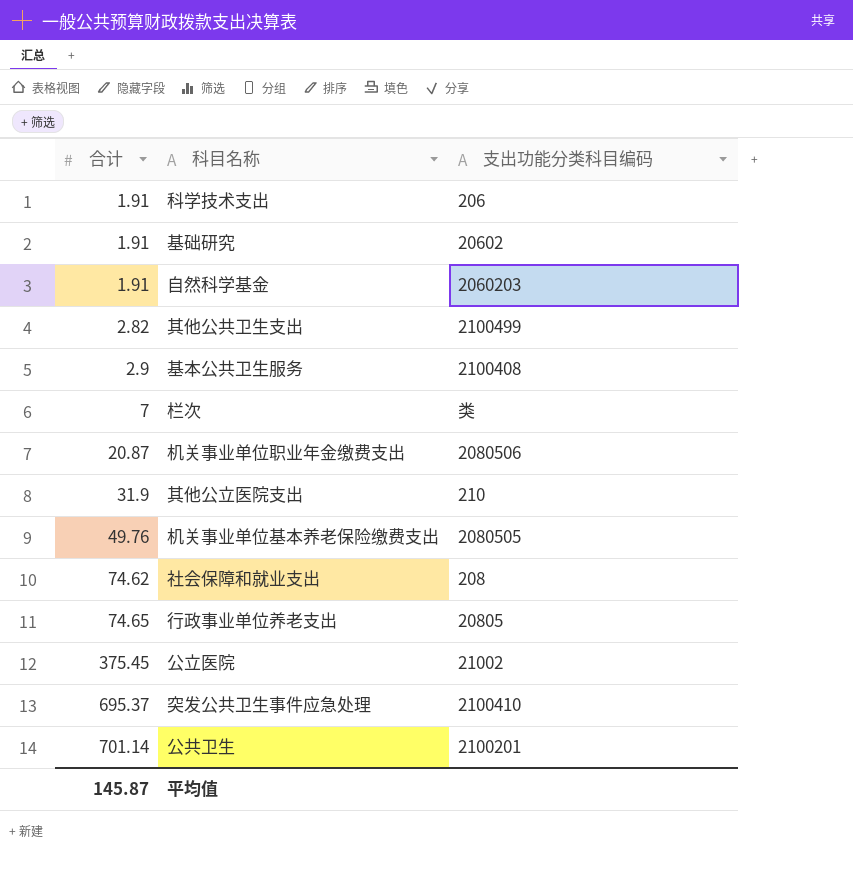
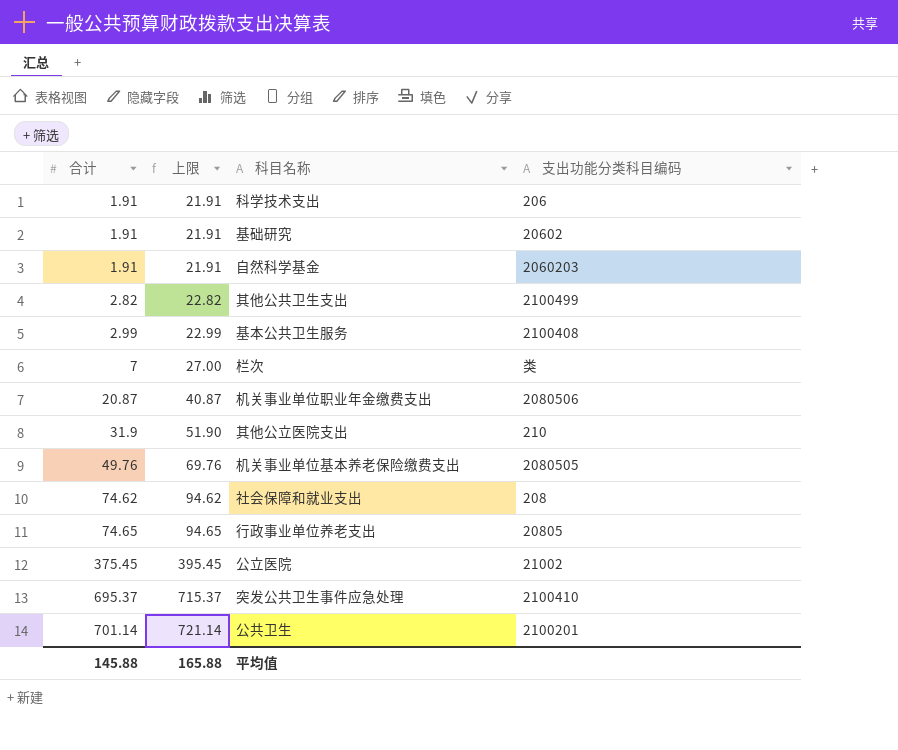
column 上限 | formula: none -> [合计] + 20
基本公共卫生服务 | 合计: 2.9 -> 2.99
平均值 | 合计: 145.87 -> 145.88

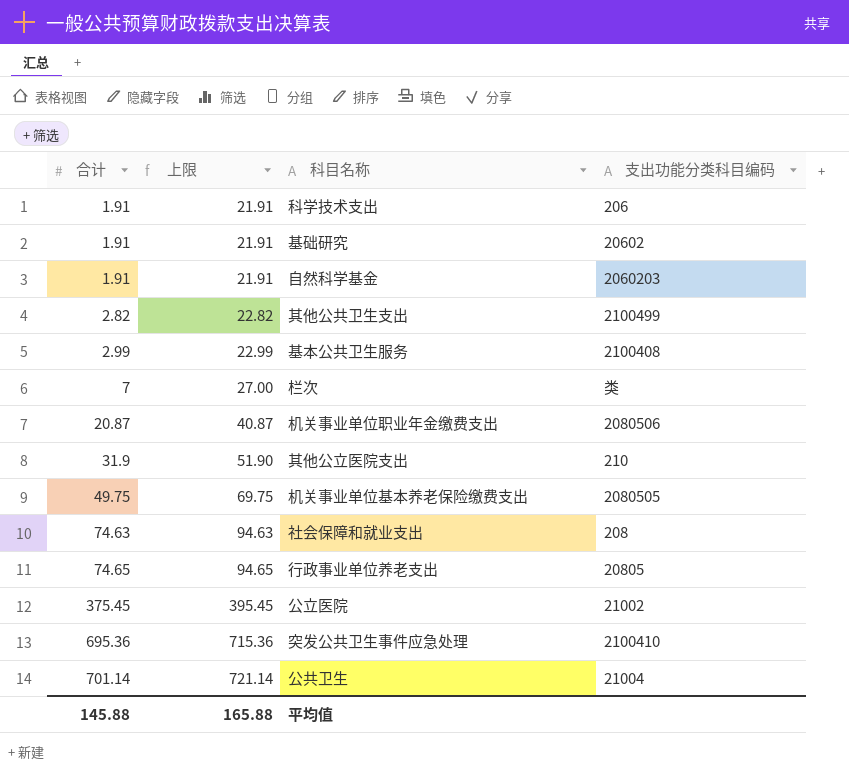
机关事业单位基本养老保险缴费支出 | 合计: 49.76 -> 49.75
机关事业单位基本养老保险缴费支出 | 上限: 69.76 -> 69.75
社会保障和就业支出 | 合计: 74.62 -> 74.63
社会保障和就业支出 | 上限: 94.62 -> 94.63
突发公共卫生事件应急处理 | 合计: 695.37 -> 695.36
突发公共卫生事件应急处理 | 上限: 715.37 -> 715.36
公共卫生 | 支出功能分类科目编码: 2100201 -> 21004

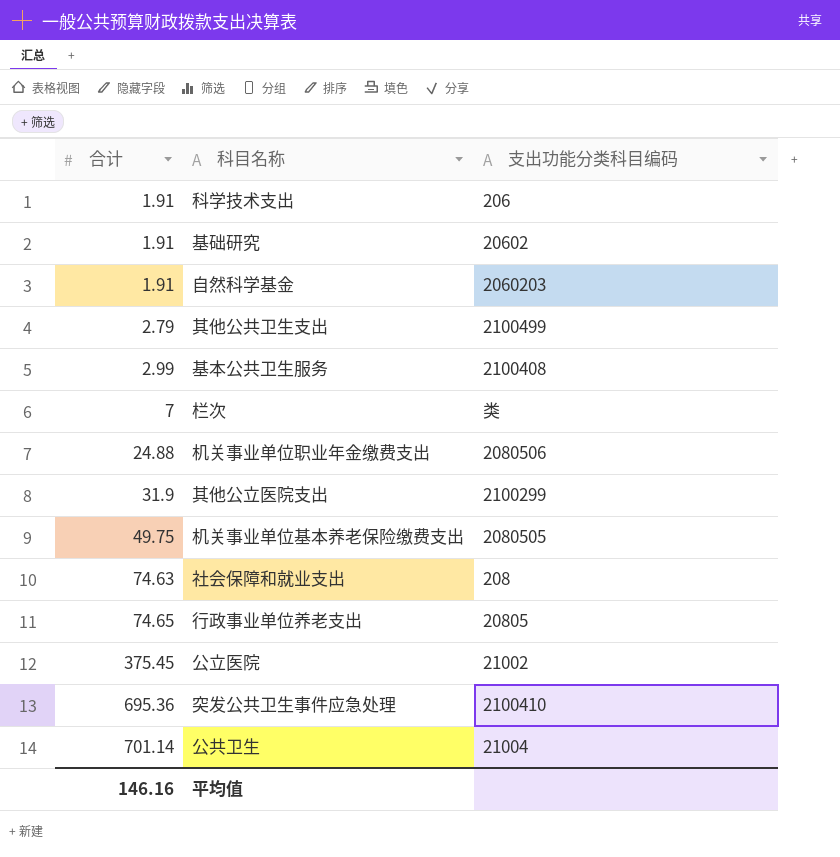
column 上限 | formula: [合计] + 20 -> none
其他公共卫生支出 | 合计: 2.82 -> 2.79
机关事业单位职业年金缴费支出 | 合计: 20.87 -> 24.88
其他公立医院支出 | 支出功能分类科目编码: 210 -> 2100299
平均值 | 合计: 145.88 -> 146.16

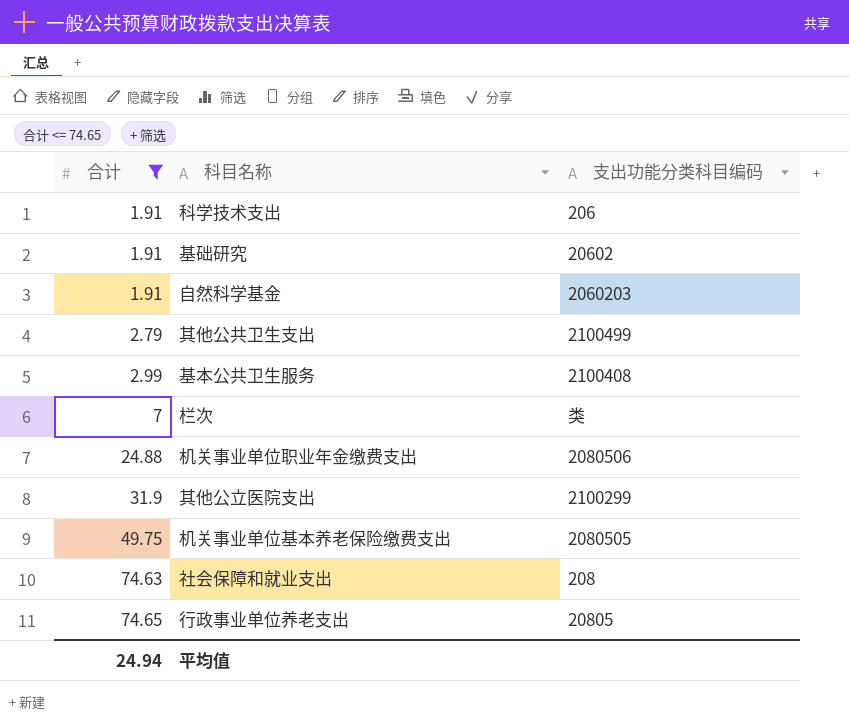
filter: none -> 合计 <= 74.65
平均值 | 合计: 146.16 -> 24.94

